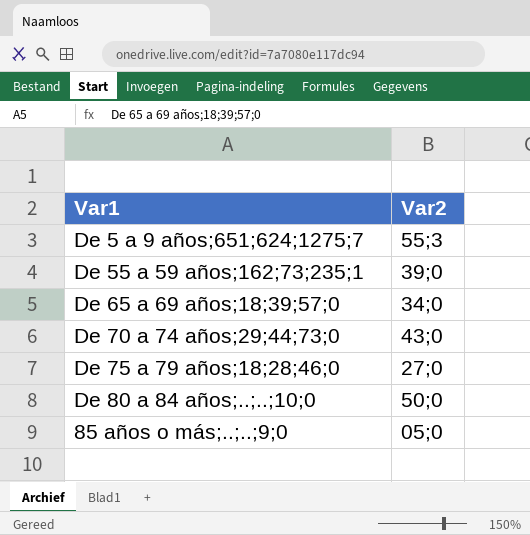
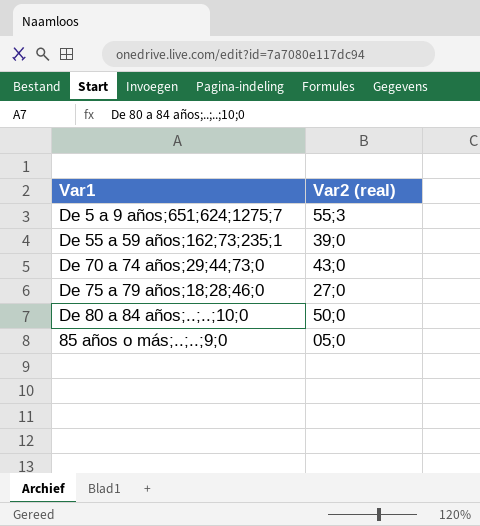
column name: Var2 -> Var2 (real)
row De 65 a 69 años;18;39;57;0: 34;0 -> none

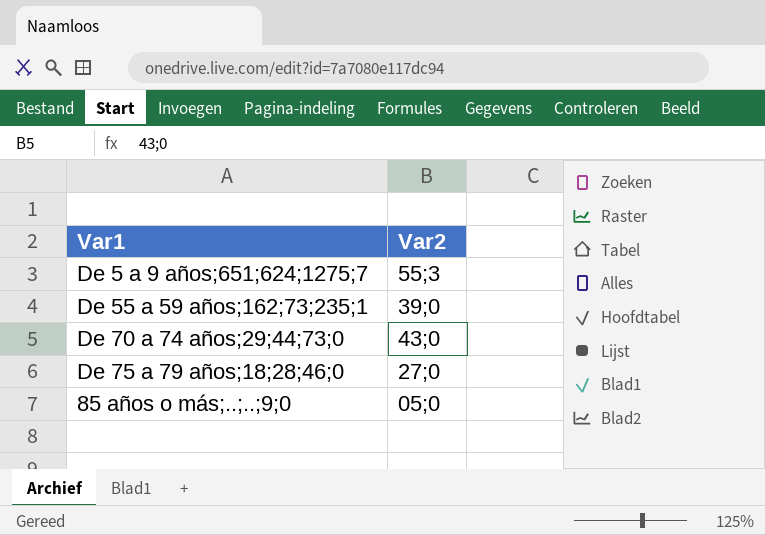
column name: Var2 (real) -> Var2
row De 80 a 84 años;..;..;10;0: 50;0 -> none

